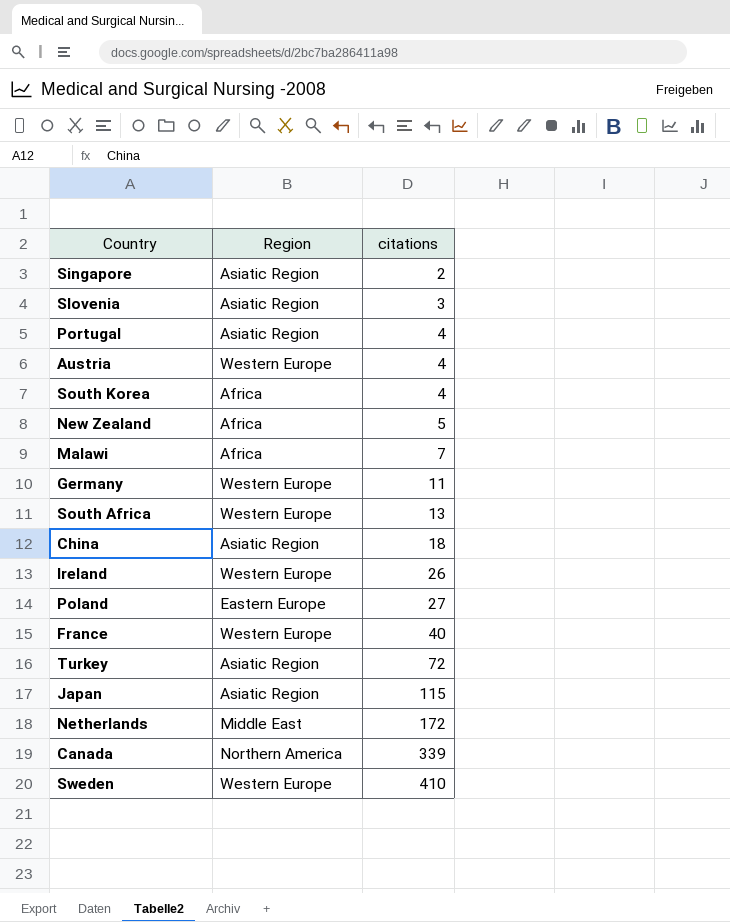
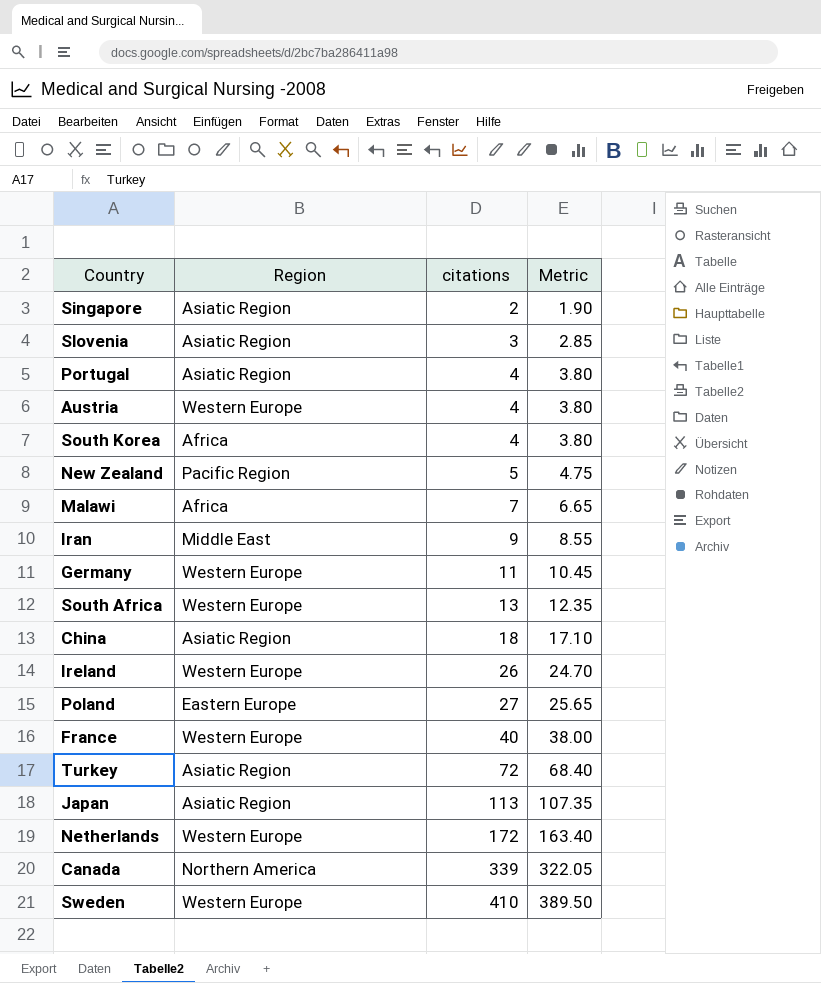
column Metric | formula: none -> [citations] * 0.95
New Zealand | Region: Africa -> Pacific Region
row Iran: none -> Middle East | 9 | 8.55
Japan | citations: 115 -> 113
Netherlands | Region: Middle East -> Western Europe

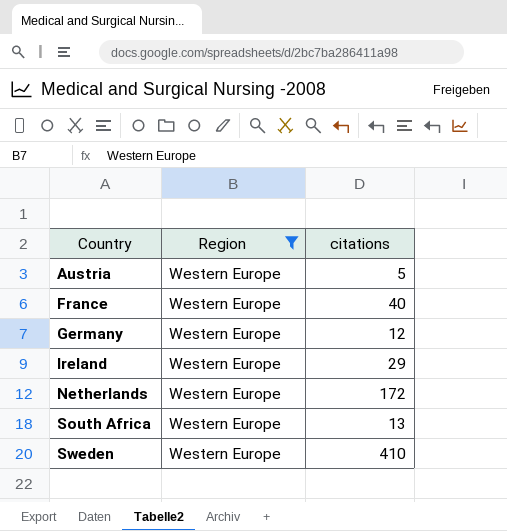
filter: none -> Region = Western Europe
row order: citations ascending -> Country ascending
column Metric | formula: [citations] * 0.95 -> none
Austria | citations: 4 -> 5
Germany | citations: 11 -> 12
Ireland | citations: 26 -> 29

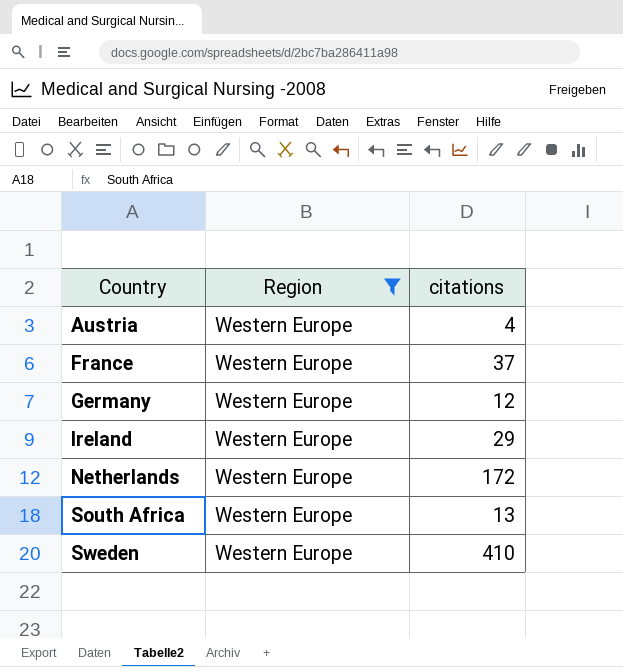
Austria | citations: 5 -> 4
France | citations: 40 -> 37

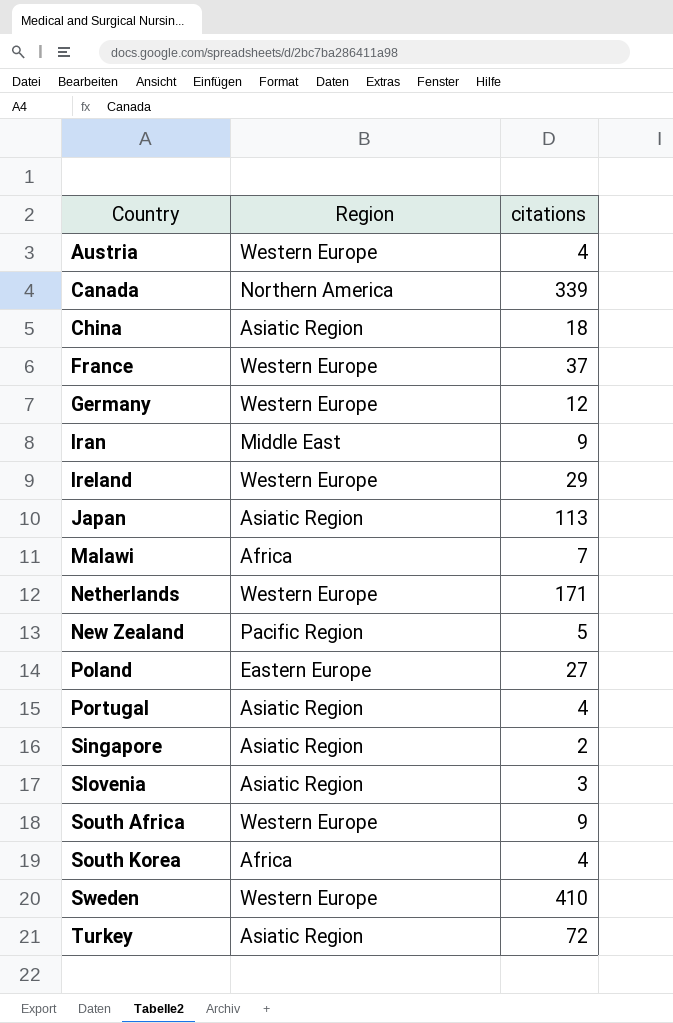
filter: Region = Western Europe -> none
Netherlands | citations: 172 -> 171
South Africa | citations: 13 -> 9

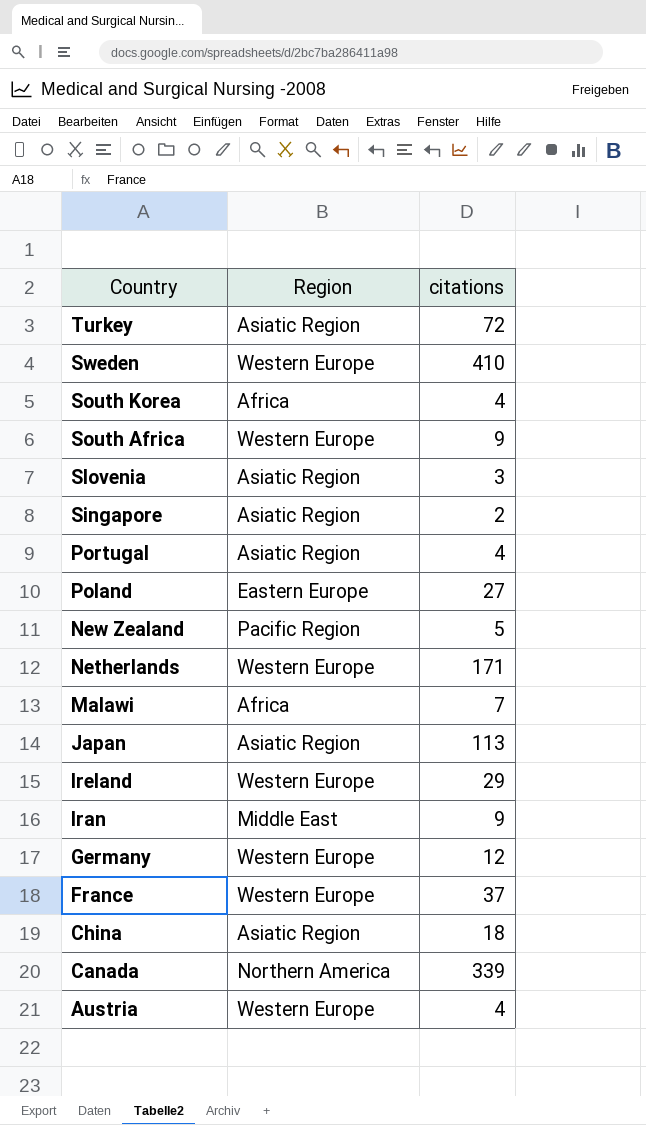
row order: Country ascending -> Country descending

